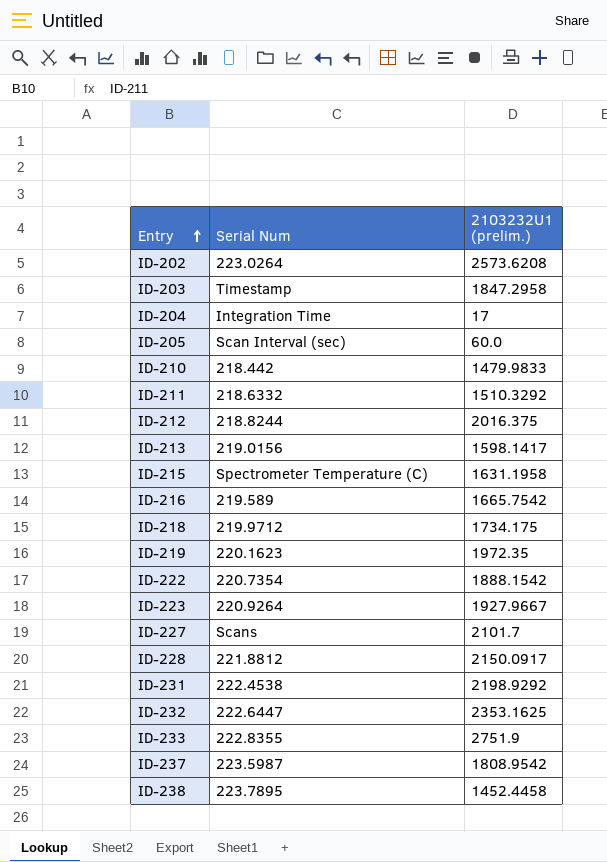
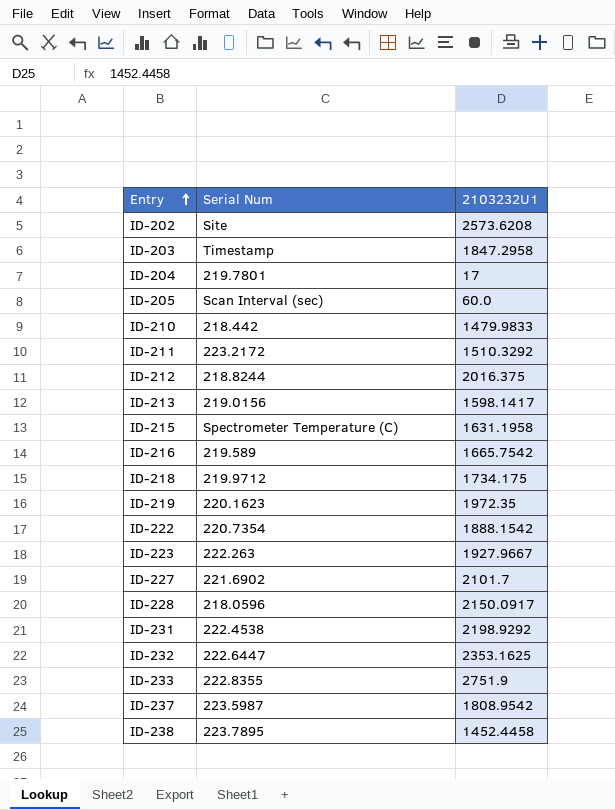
column name: 2103232U1 (prelim.) -> 2103232U1
ID-202 | Serial Num: 223.0264 -> Site
ID-204 | Serial Num: Integration Time -> 219.7801
ID-211 | Serial Num: 218.6332 -> 223.2172
ID-223 | Serial Num: 220.9264 -> 222.263
ID-227 | Serial Num: Scans -> 221.6902
ID-228 | Serial Num: 221.8812 -> 218.0596

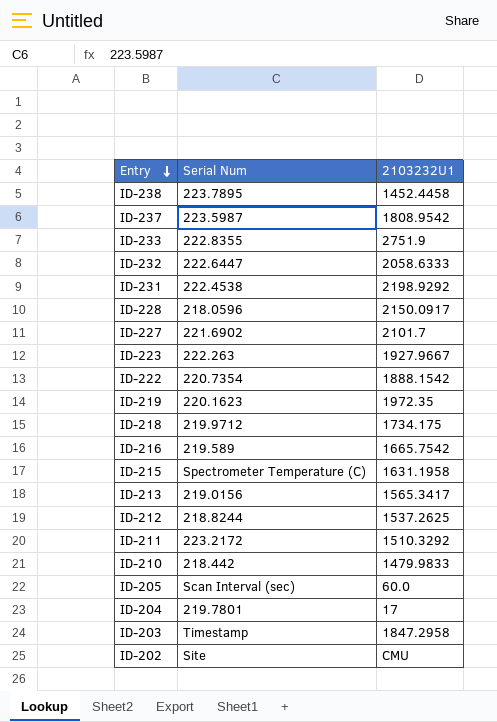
row order: Entry ascending -> Entry descending
ID-232 | 2103232U1: 2353.1625 -> 2058.6333
ID-213 | 2103232U1: 1598.1417 -> 1565.3417
ID-212 | 2103232U1: 2016.375 -> 1537.2625
ID-202 | 2103232U1: 2573.6208 -> CMU

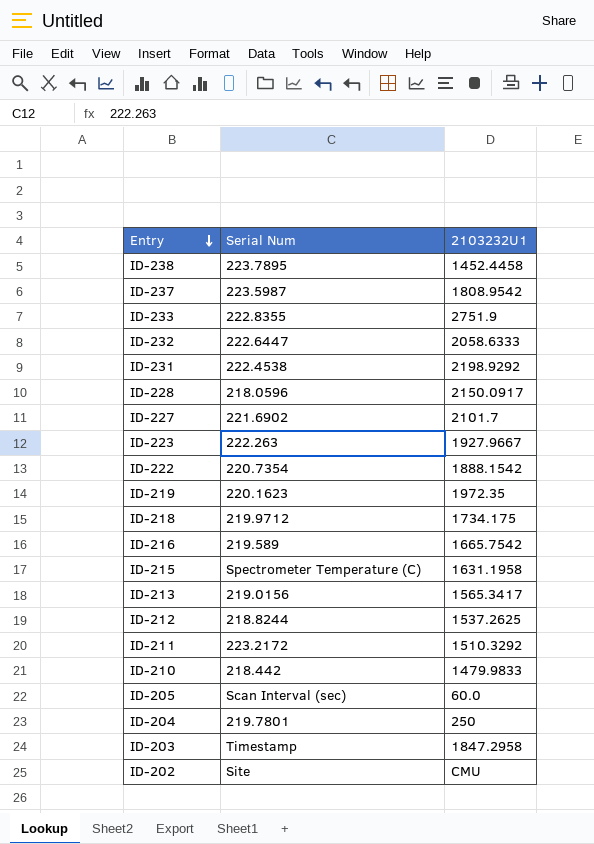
ID-204 | 2103232U1: 17 -> 250

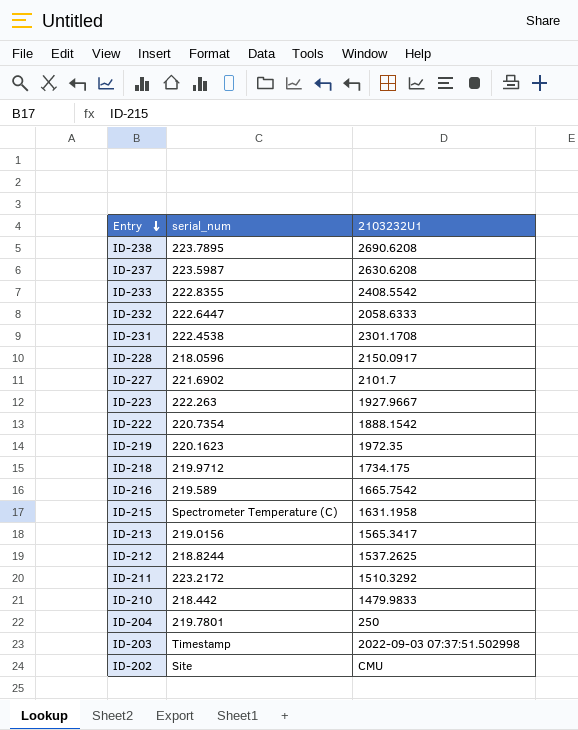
column name: Serial Num -> serial_num
row ID-205: Scan Interval (sec) | 60.0 -> none
ID-238 | 2103232U1: 1452.4458 -> 2690.6208
ID-237 | 2103232U1: 1808.9542 -> 2630.6208
ID-233 | 2103232U1: 2751.9 -> 2408.5542
ID-231 | 2103232U1: 2198.9292 -> 2301.1708
ID-203 | 2103232U1: 1847.2958 -> 2022-09-03 07:37:51.502998

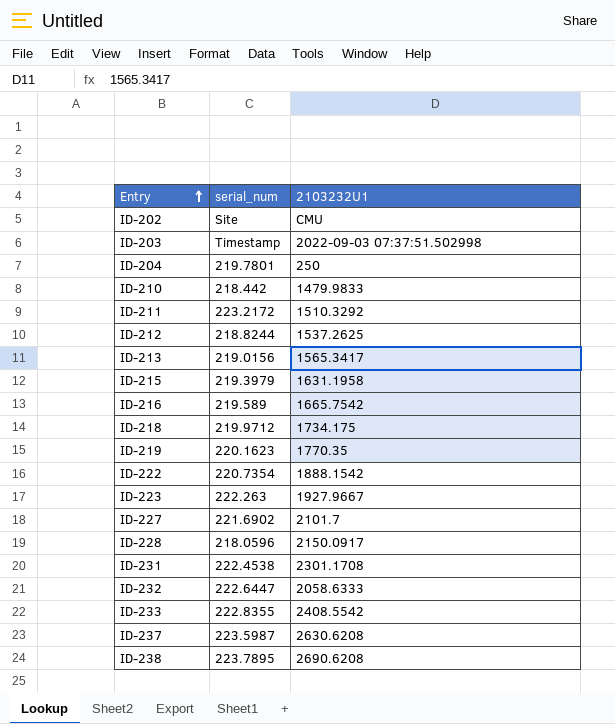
row order: Entry descending -> Entry ascending
ID-215 | serial_num: Spectrometer Temperature (C) -> 219.3979
ID-219 | 2103232U1: 1972.35 -> 1770.35

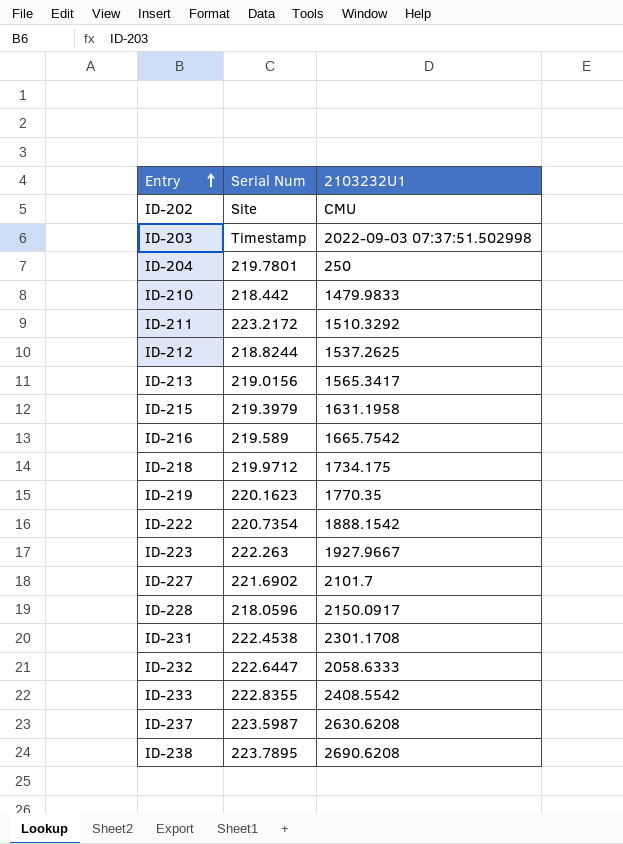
column name: serial_num -> Serial Num

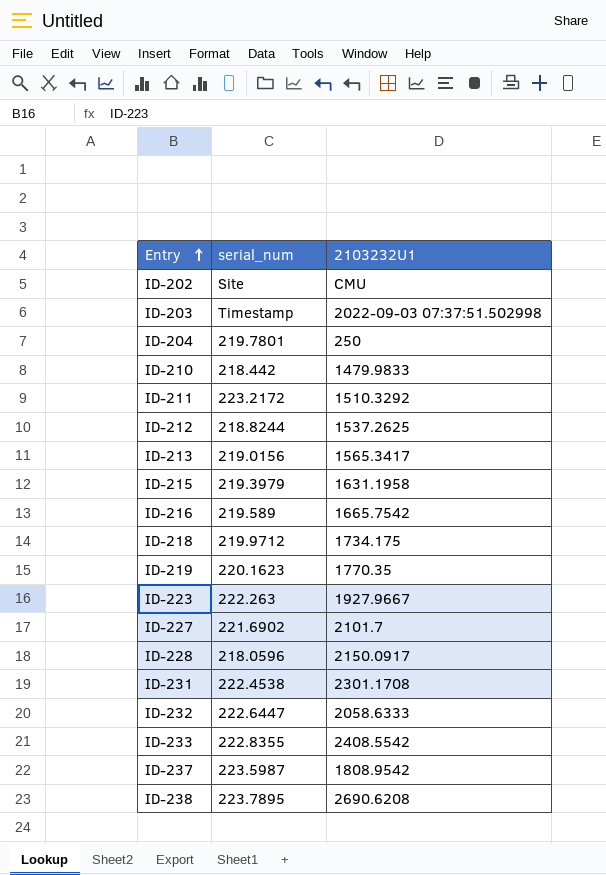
column name: Serial Num -> serial_num
row ID-222: 220.7354 | 1888.1542 -> none
ID-237 | 2103232U1: 2630.6208 -> 1808.9542

